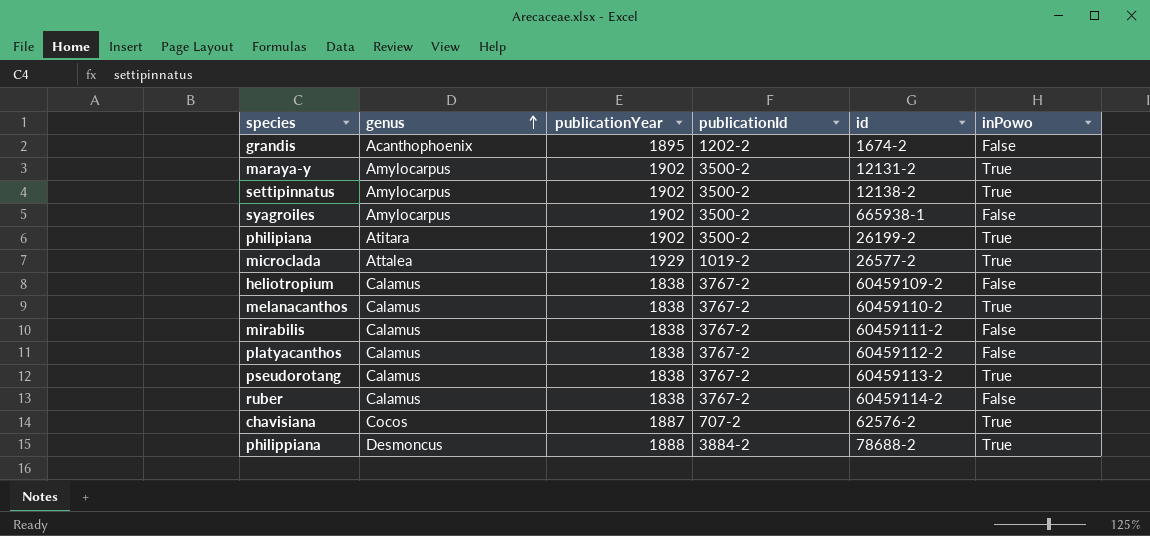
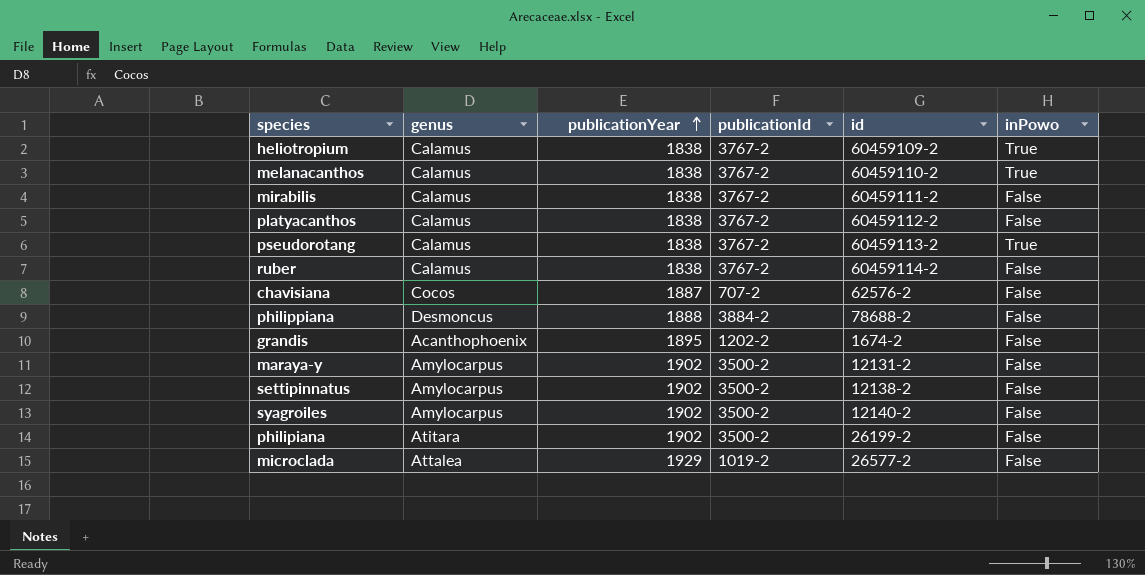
row order: genus ascending -> publicationYear ascending
heliotropium | inPowo: False -> True
chavisiana | inPowo: True -> False
philippiana | inPowo: True -> False
maraya-y | inPowo: True -> False
settipinnatus | inPowo: True -> False
syagroiles | id: 665938-1 -> 12140-2
philipiana | inPowo: True -> False
microclada | inPowo: True -> False

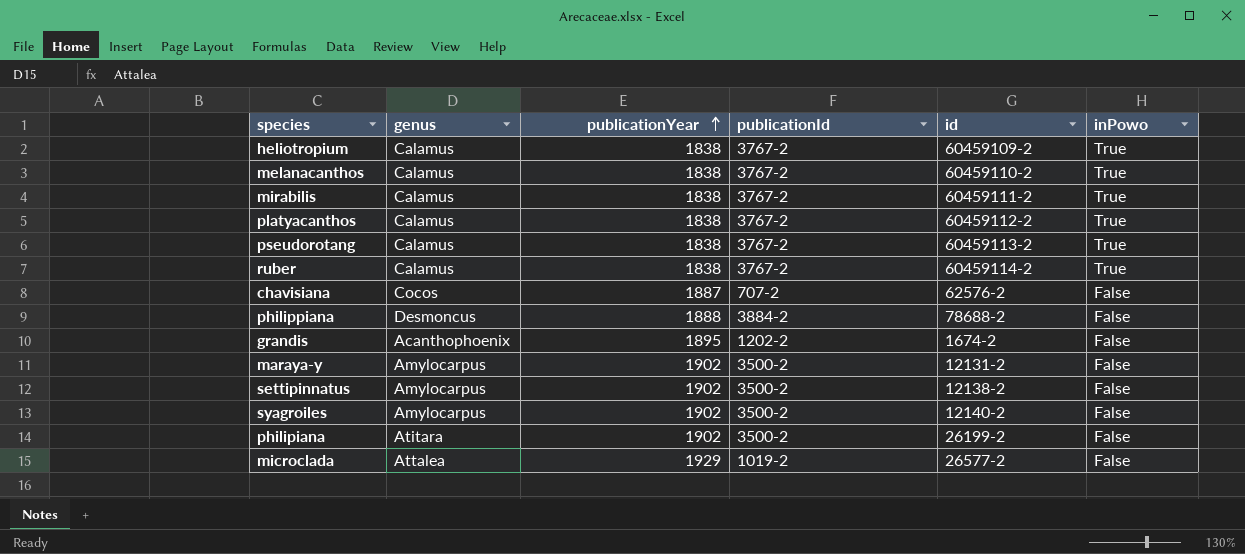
mirabilis | inPowo: False -> True
platyacanthos | inPowo: False -> True
ruber | inPowo: False -> True

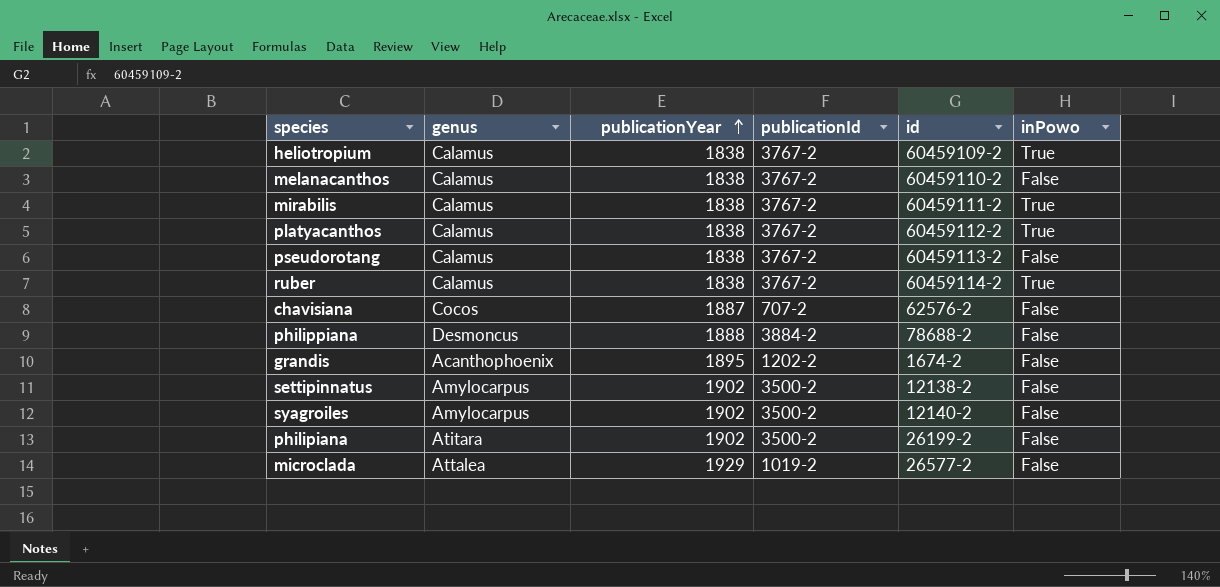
row maraya-y: Amylocarpus | 1902 | 3500-2 | 12131-2 | False -> none
melanacanthos | inPowo: True -> False
pseudorotang | inPowo: True -> False

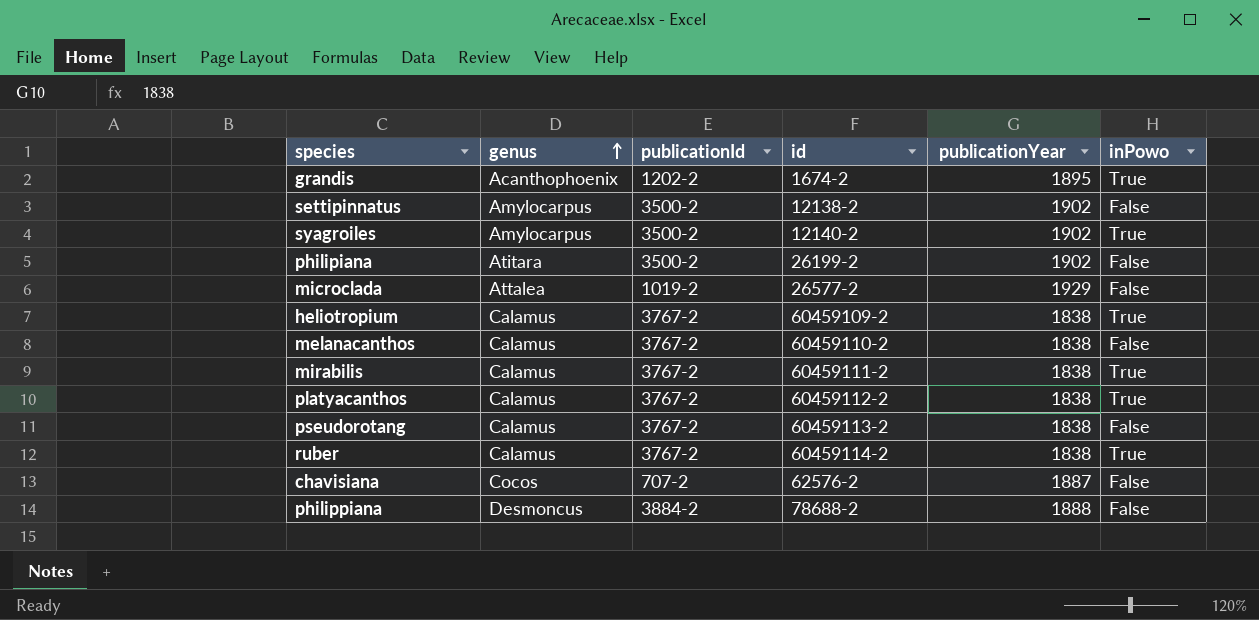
row order: publicationYear ascending -> genus ascending
column publicationYear | position: 3 -> 5
grandis | inPowo: False -> True
syagroiles | inPowo: False -> True

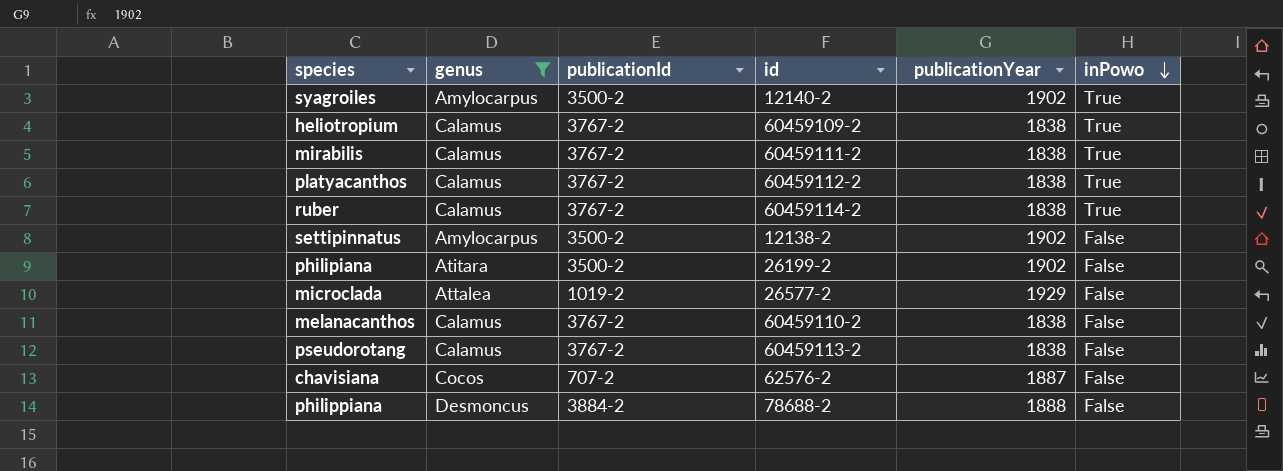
filter: none -> genus != Acanthophoenix
row order: genus ascending -> inPowo descending

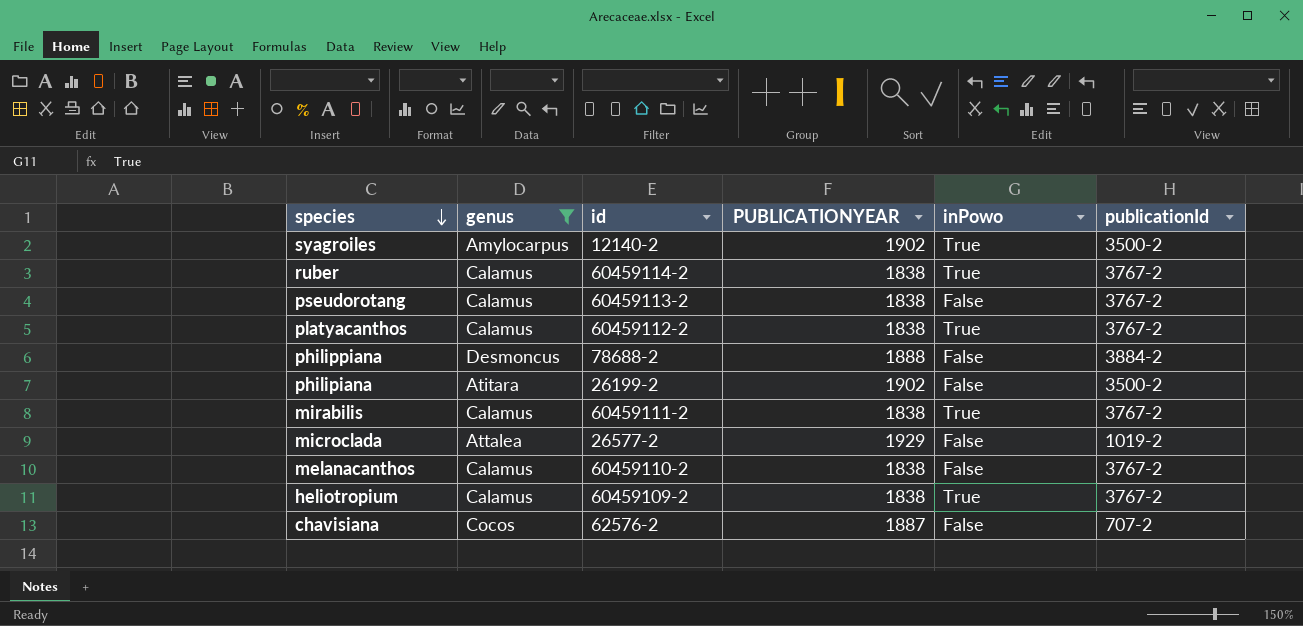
row order: inPowo descending -> species descending
column name: publicationYear -> PUBLICATIONYEAR
column publicationId | position: 3 -> 6
row settipinnatus: Amylocarpus | 3500-2 | 12138-2 | 1902 | False -> none

